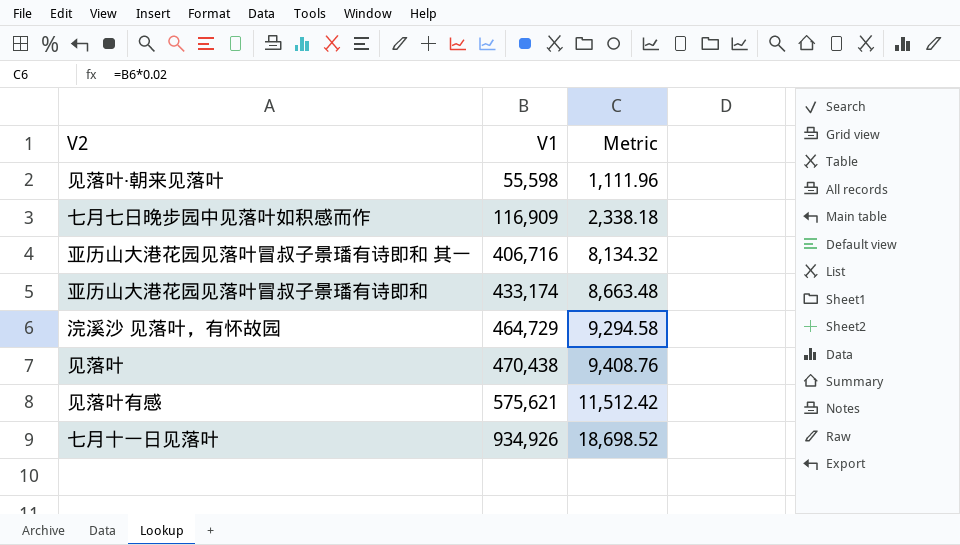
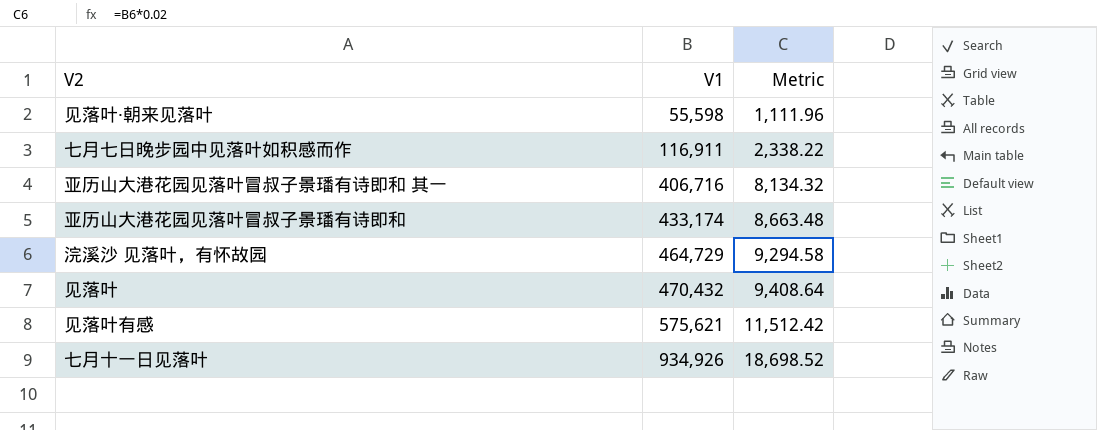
七月七日晚步园中见落叶如积感而作 | V1: 116,909 -> 116,911
七月七日晚步园中见落叶如积感而作 | Metric: 2,338.18 -> 2,338.22
见落叶 | V1: 470,438 -> 470,432
见落叶 | Metric: 9,408.76 -> 9,408.64

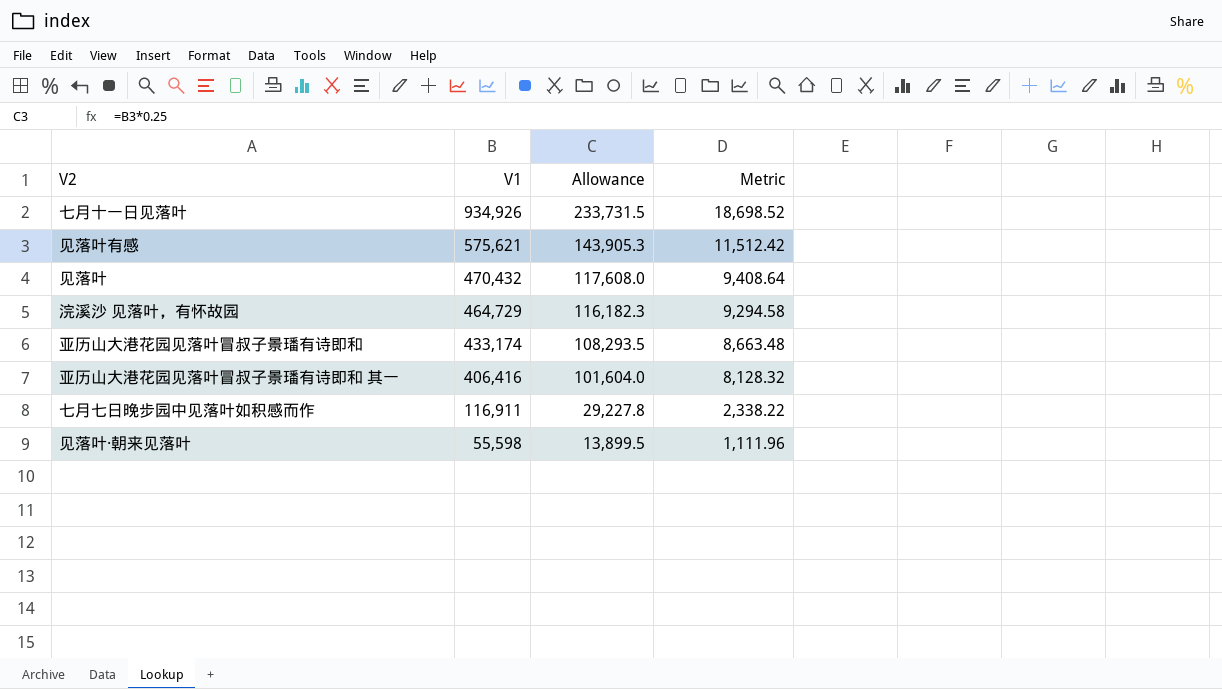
row order: V1 ascending -> V1 descending
column Allowance | formula: none -> [V1] * 0.25
亚历山大港花园见落叶冒叔子景璠有诗即和 其一 | V1: 406,716 -> 406,416
亚历山大港花园见落叶冒叔子景璠有诗即和 其一 | Metric: 8,134.32 -> 8,128.32

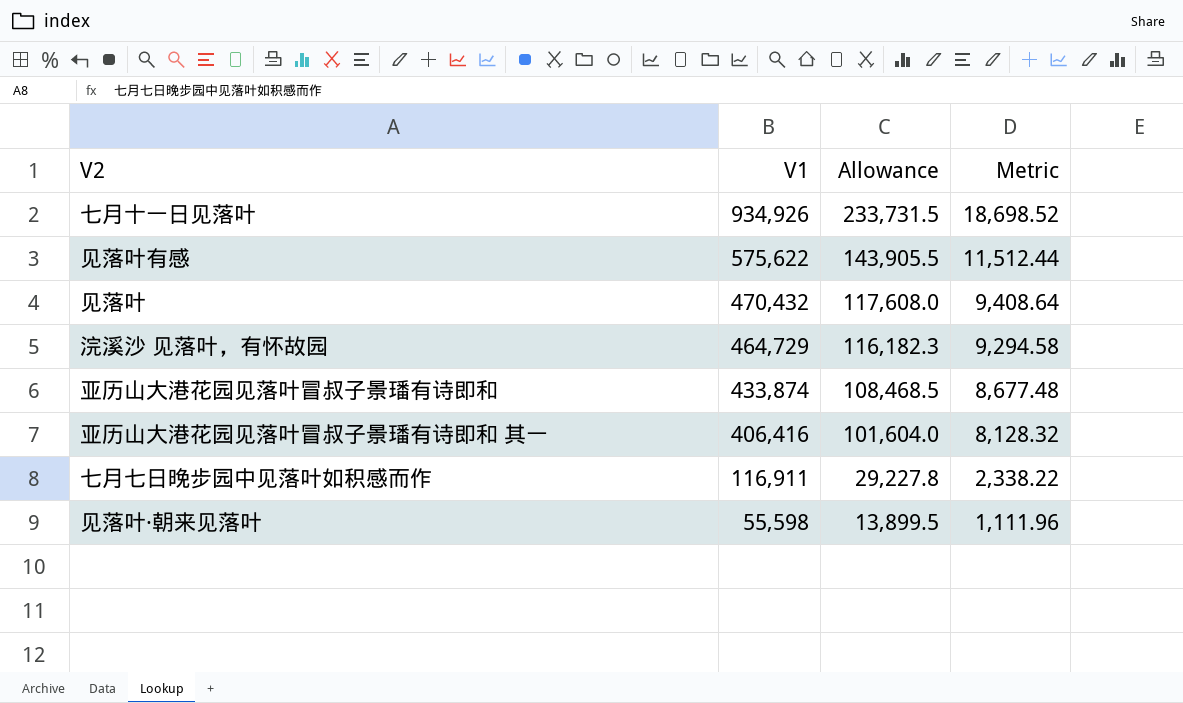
见落叶有感 | V1: 575,621 -> 575,622
见落叶有感 | Allowance: 143,905.3 -> 143,905.5
见落叶有感 | Metric: 11,512.42 -> 11,512.44
亚历山大港花园见落叶冒叔子景璠有诗即和 | V1: 433,174 -> 433,874
亚历山大港花园见落叶冒叔子景璠有诗即和 | Allowance: 108,293.5 -> 108,468.5
亚历山大港花园见落叶冒叔子景璠有诗即和 | Metric: 8,663.48 -> 8,677.48

